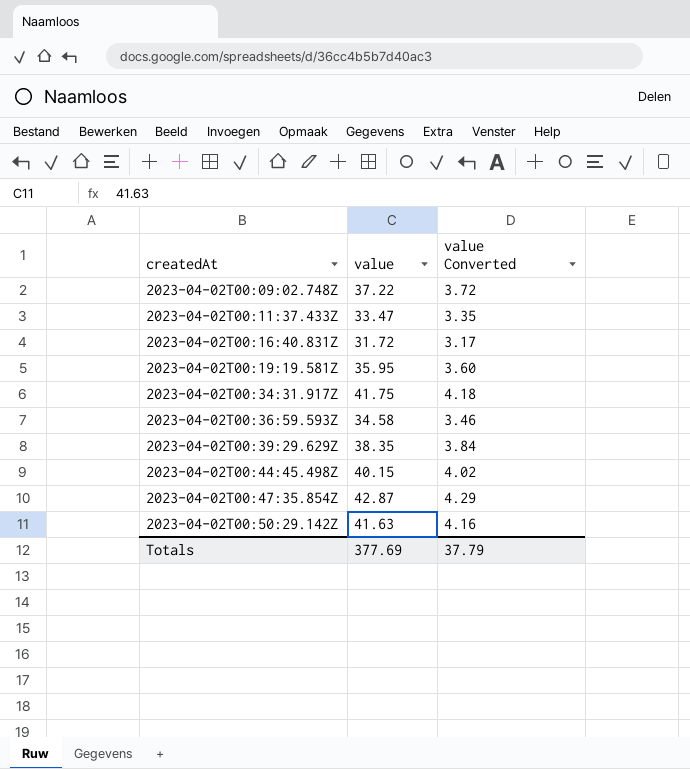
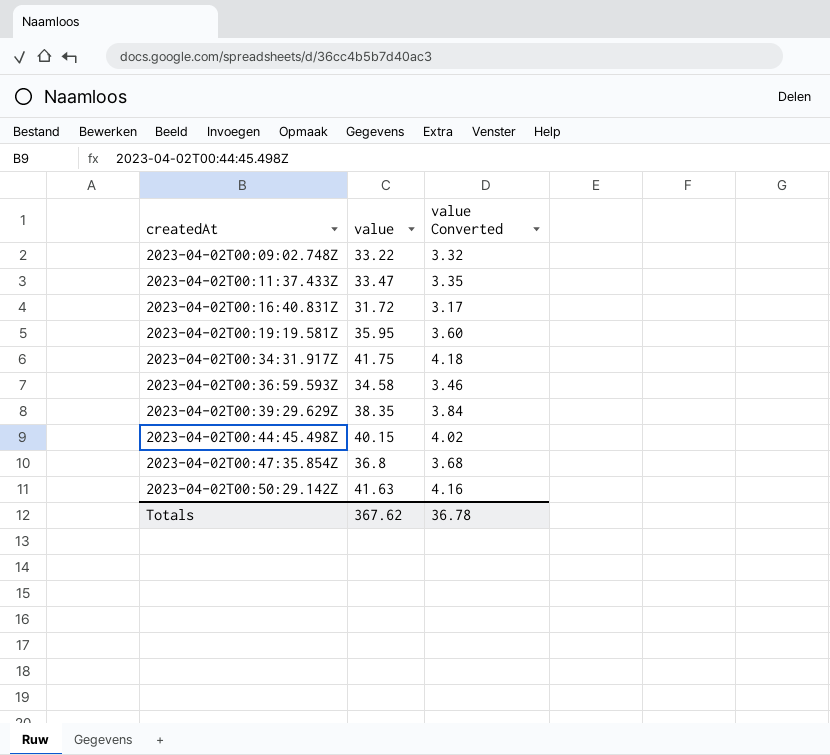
2023-04-02T00:09:02.748Z | value: 37.22 -> 33.22
2023-04-02T00:09:02.748Z | value Converted: 3.72 -> 3.32
2023-04-02T00:47:35.854Z | value: 42.87 -> 36.8
2023-04-02T00:47:35.854Z | value Converted: 4.29 -> 3.68
Totals | value: 377.69 -> 367.62
Totals | value Converted: 37.79 -> 36.78

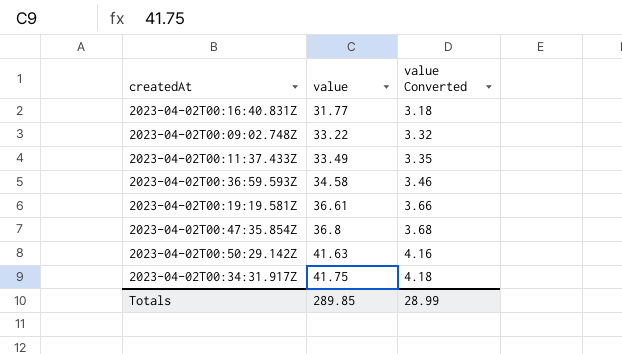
row order: createdAt ascending -> value ascending
row 2023-04-02T00:39:29.629Z: 38.35 | 3.84 -> none
row 2023-04-02T00:44:45.498Z: 40.15 | 4.02 -> none
2023-04-02T00:16:40.831Z | value: 31.72 -> 31.77
2023-04-02T00:16:40.831Z | value Converted: 3.17 -> 3.18
2023-04-02T00:11:37.433Z | value: 33.47 -> 33.49
2023-04-02T00:19:19.581Z | value: 35.95 -> 36.61
2023-04-02T00:19:19.581Z | value Converted: 3.60 -> 3.66
Totals | value: 367.62 -> 289.85
Totals | value Converted: 36.78 -> 28.99

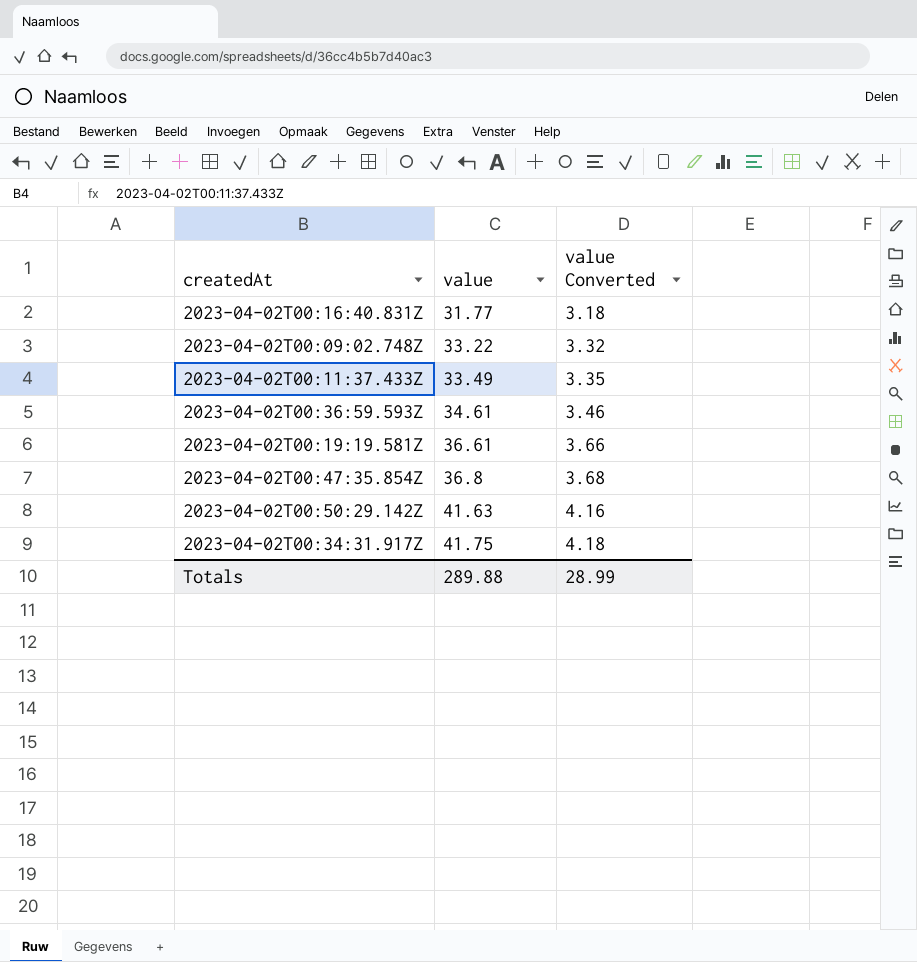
2023-04-02T00:36:59.593Z | value: 34.58 -> 34.61
Totals | value: 289.85 -> 289.88

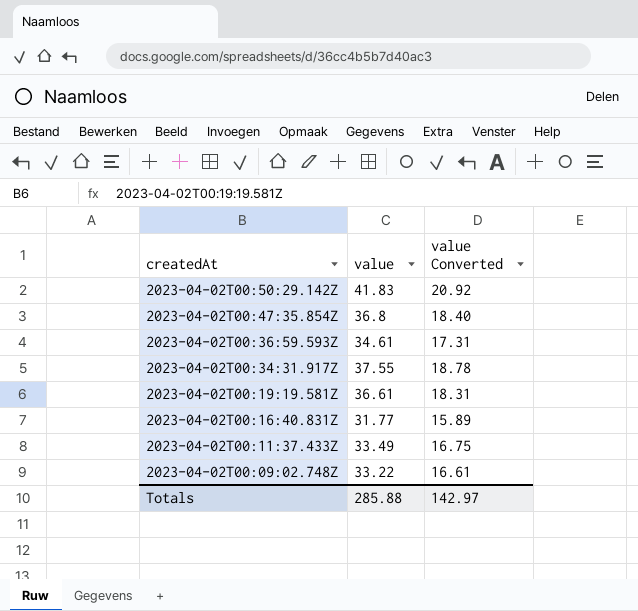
row order: value ascending -> createdAt descending
column value Converted | formula: [value] * 0.1 -> [value] * 0.5
2023-04-02T00:50:29.142Z | value: 41.63 -> 41.83
2023-04-02T00:34:31.917Z | value: 41.75 -> 37.55
Totals | value: 289.88 -> 285.88
Totals | value Converted: 28.99 -> 142.97

